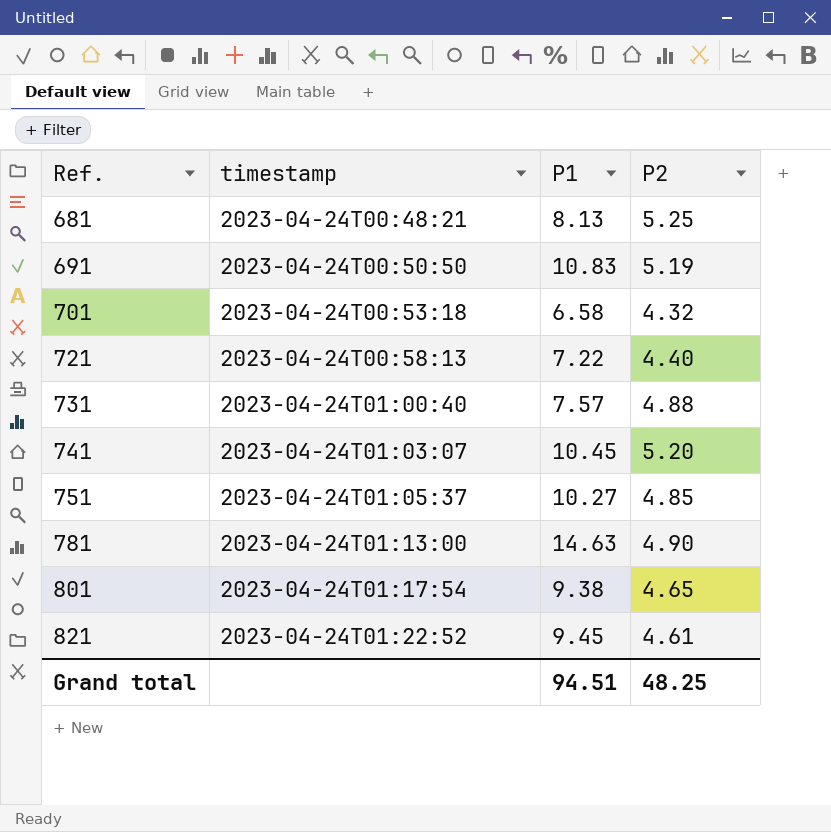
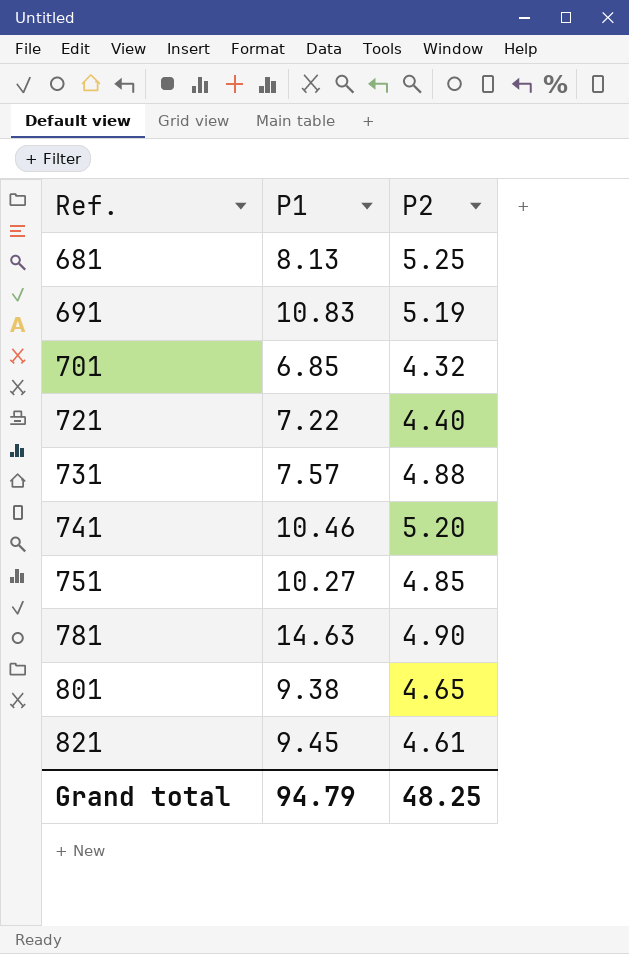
column timestamp | position: 2 -> none
701 | P1: 6.58 -> 6.85
741 | P1: 10.45 -> 10.46
Grand total | P1: 94.51 -> 94.79

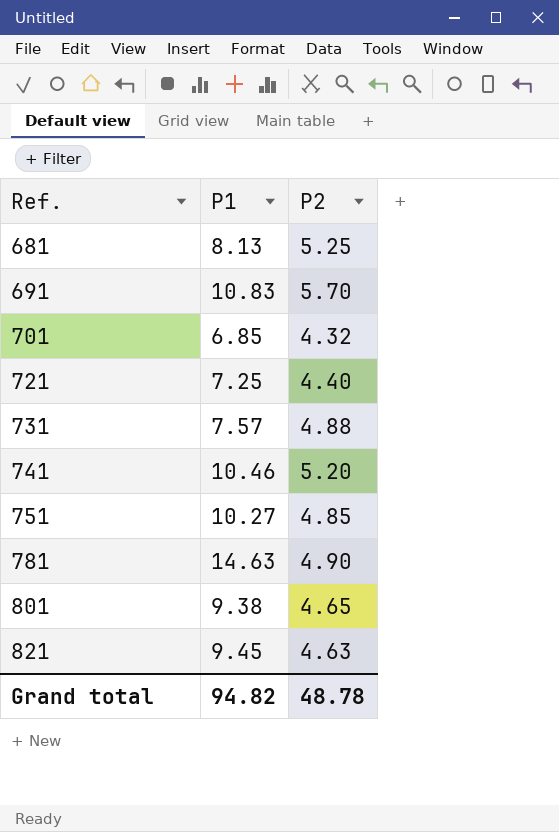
691 | P2: 5.19 -> 5.70
721 | P1: 7.22 -> 7.25
821 | P2: 4.61 -> 4.63
Grand total | P1: 94.79 -> 94.82
Grand total | P2: 48.25 -> 48.78

